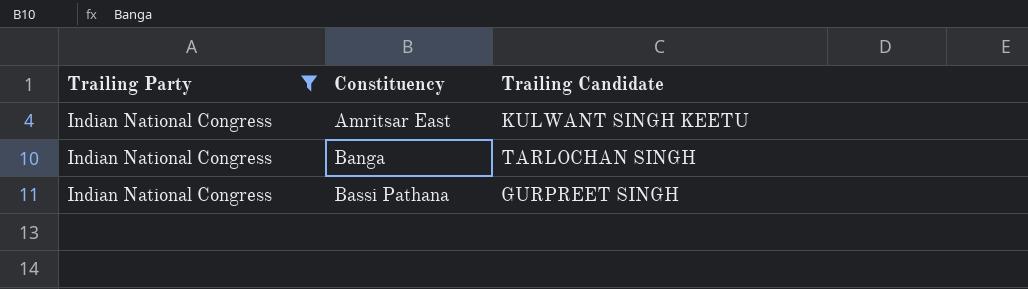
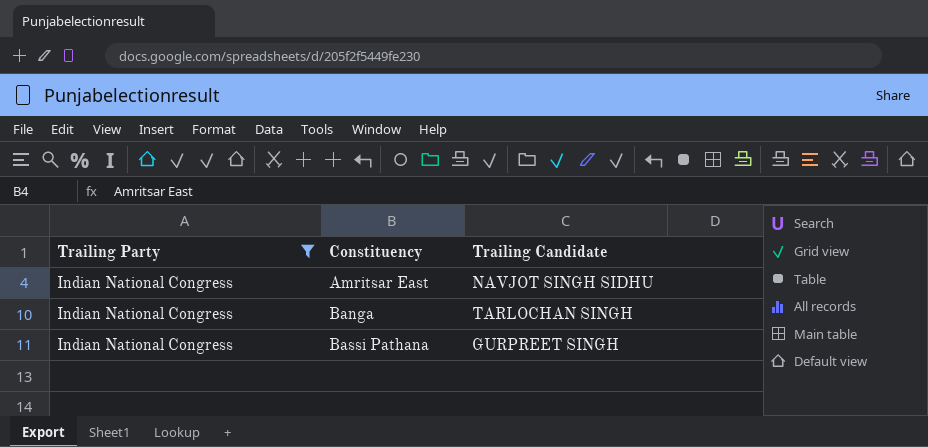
Amritsar East | Trailing Candidate: KULWANT SINGH KEETU -> NAVJOT SINGH SIDHU

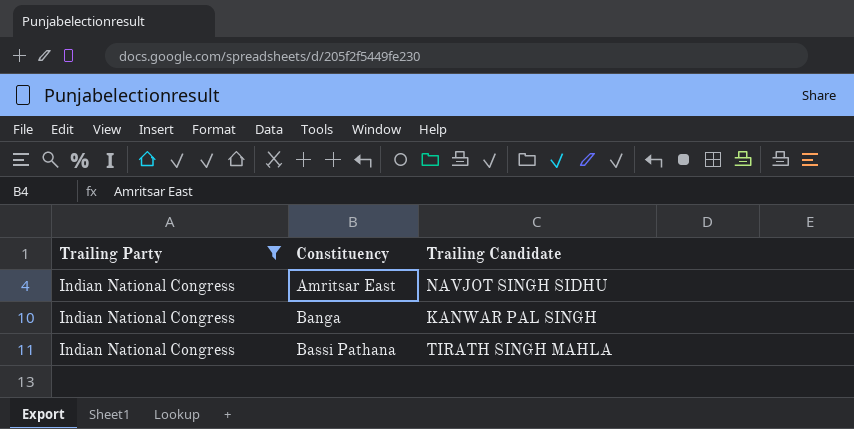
Banga | Trailing Candidate: TARLOCHAN SINGH -> KANWAR PAL SINGH
Bassi Pathana | Trailing Candidate: GURPREET SINGH -> TIRATH SINGH MAHLA

